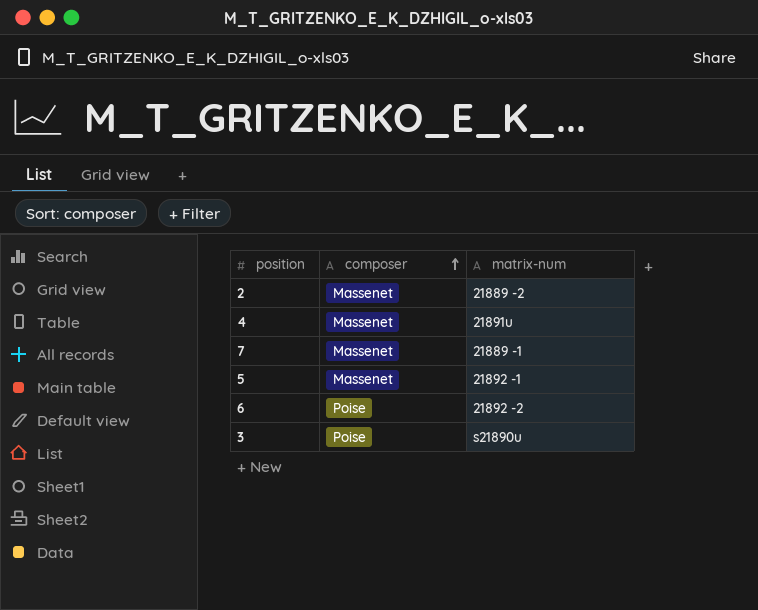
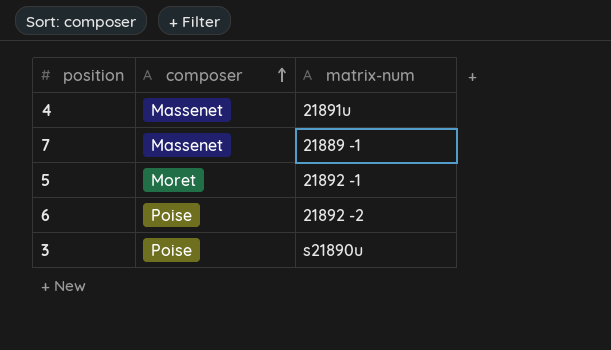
row 2: Massenet | 21889 -2 -> none
5 | composer: Massenet -> Moret

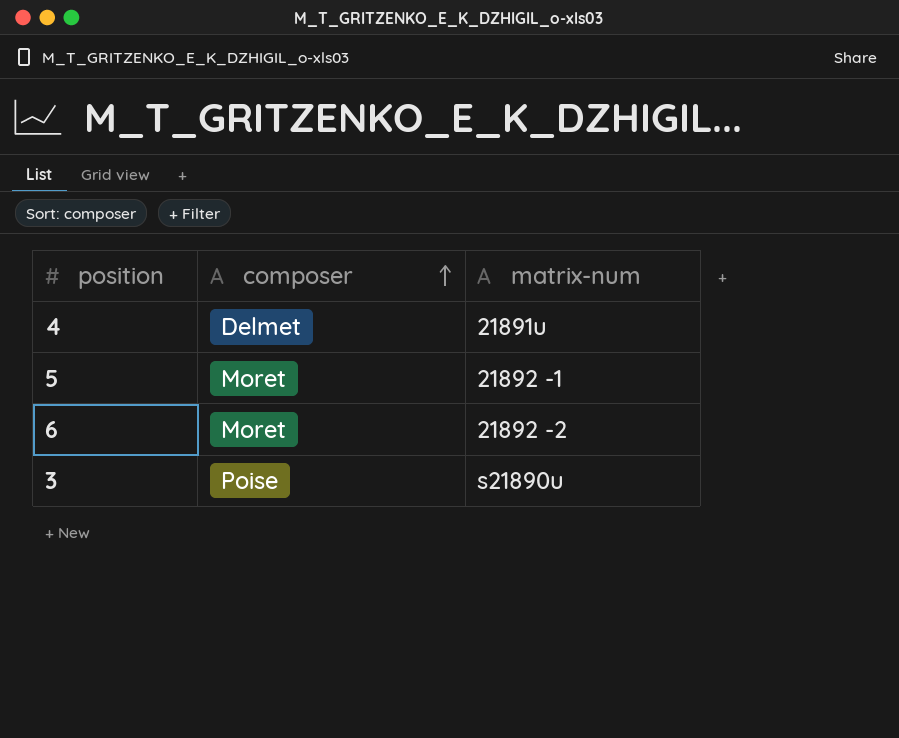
row 7: Massenet | 21889 -1 -> none
4 | composer: Massenet -> Delmet
6 | composer: Poise -> Moret

